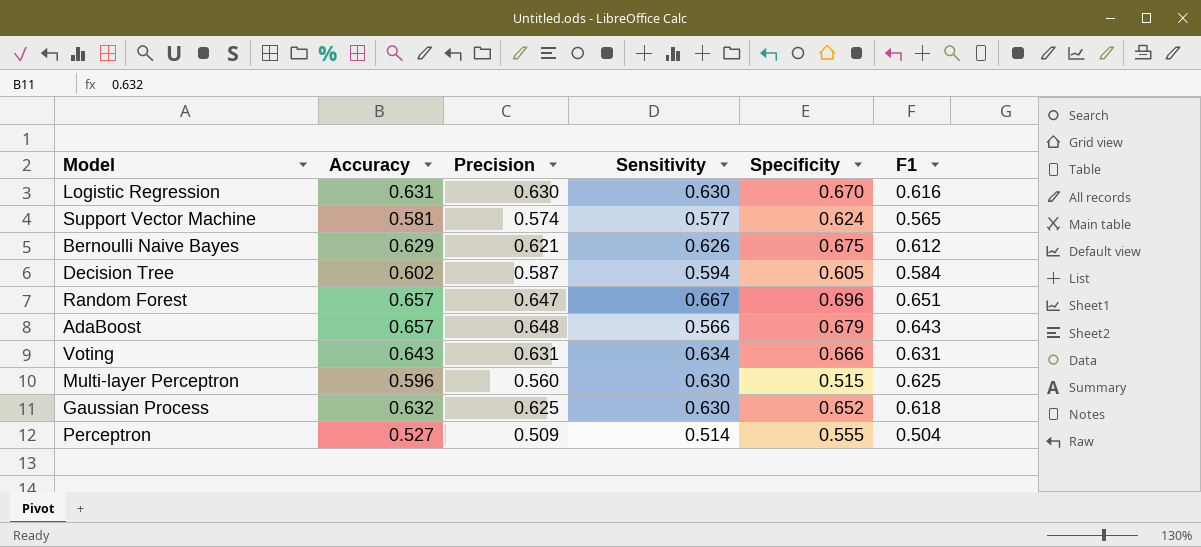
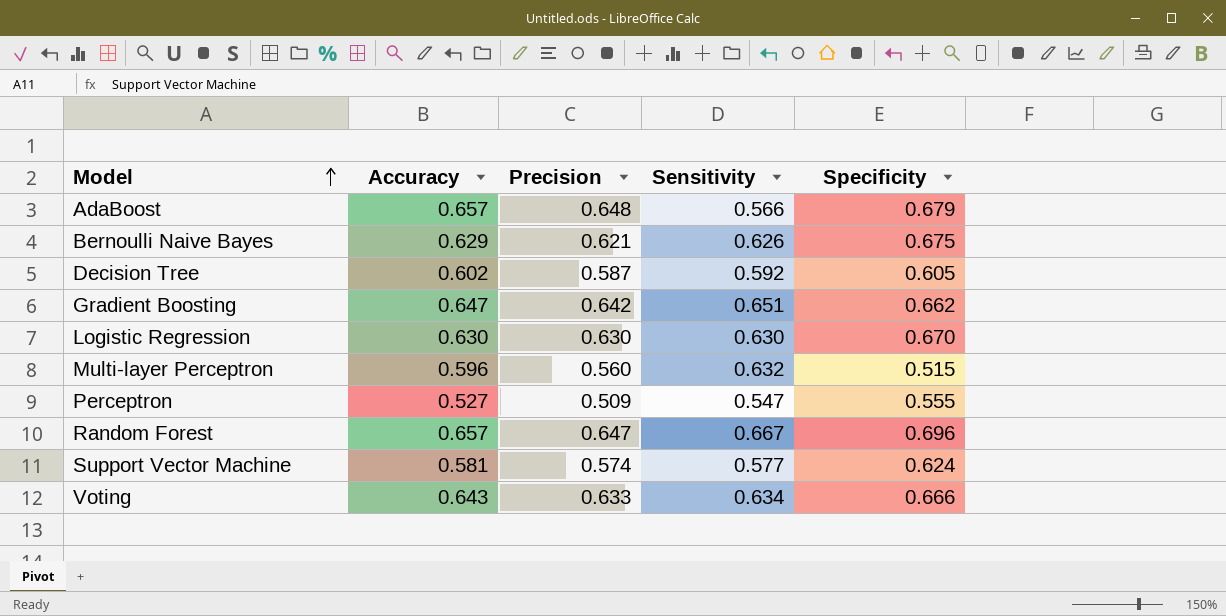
row order: none -> Model ascending
column F1 | position: 6 -> none
row Gaussian Process: 0.632 | 0.625 | 0.630 | 0.652 | 0.618 -> none
Decision Tree | Sensitivity: 0.594 -> 0.592
row Gradient Boosting: none -> 0.647 | 0.642 | 0.651 | 0.662
Logistic Regression | Accuracy: 0.631 -> 0.630
Multi-layer Perceptron | Sensitivity: 0.630 -> 0.632
Perceptron | Sensitivity: 0.514 -> 0.547
Voting | Precision: 0.631 -> 0.633

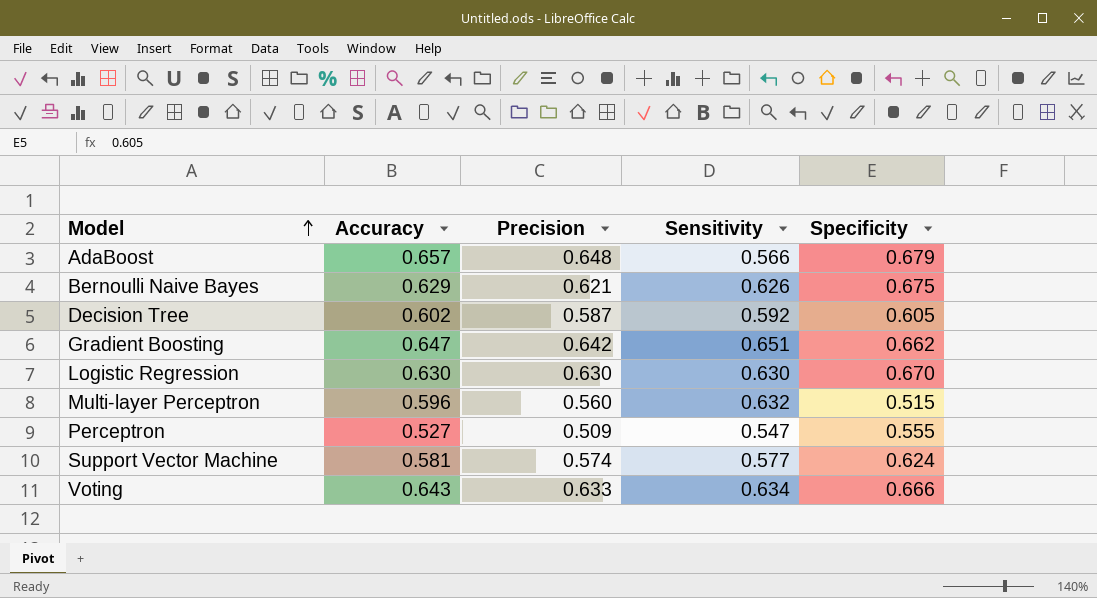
row Random Forest: 0.657 | 0.647 | 0.667 | 0.696 -> none

